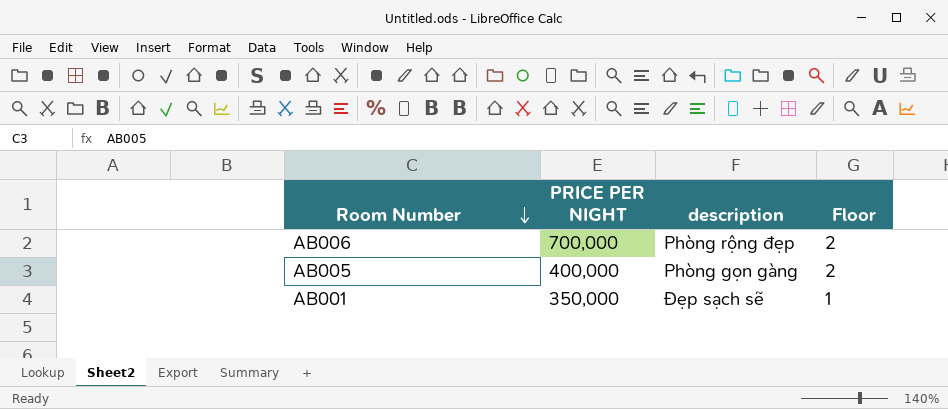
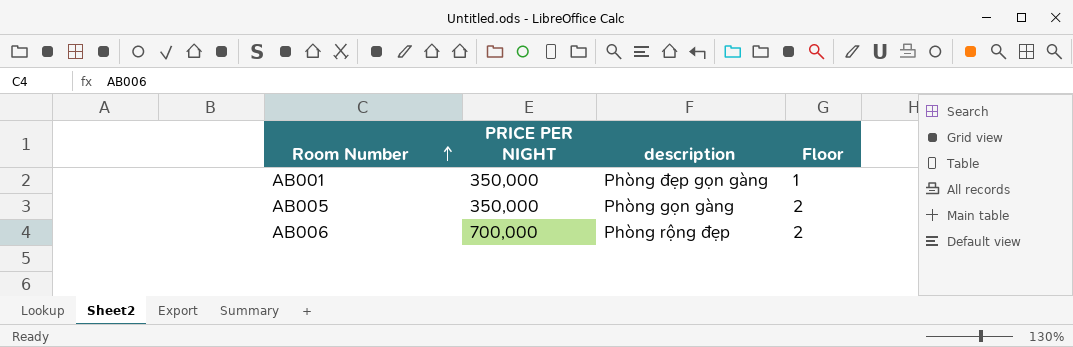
row order: Room Number descending -> Room Number ascending
AB001 | description: Đẹp sạch sẽ -> Phòng đẹp gọn gàng
AB005 | PRICE PER NIGHT: 400,000 -> 350,000

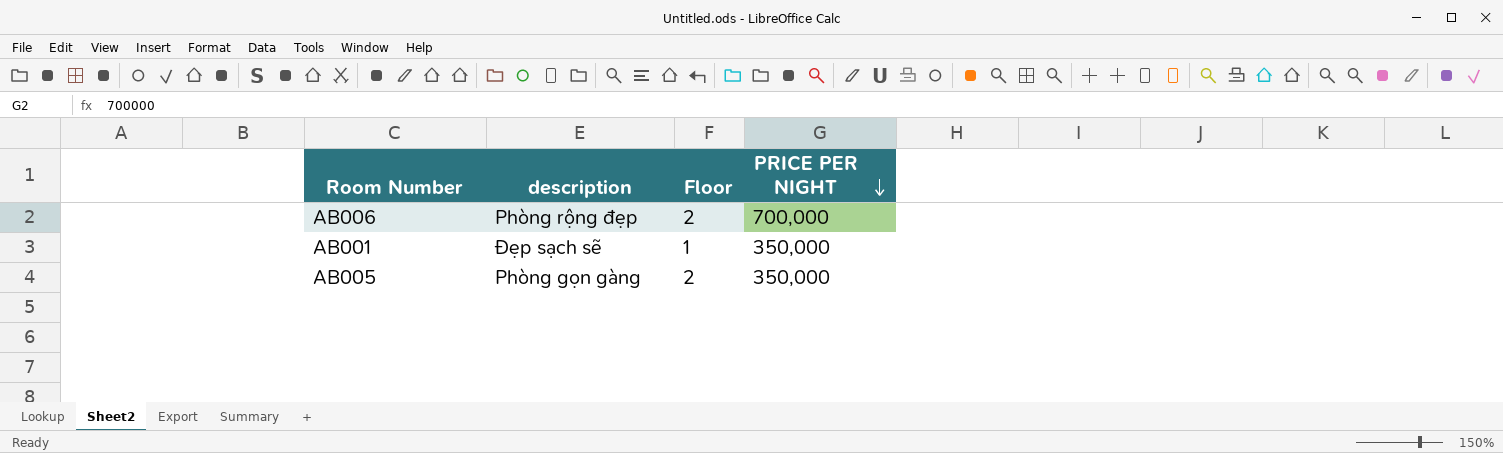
row order: Room Number ascending -> PRICE PER NIGHT descending
column PRICE PER NIGHT | position: 2 -> 4
AB001 | description: Phòng đẹp gọn gàng -> Đẹp sạch sẽ

